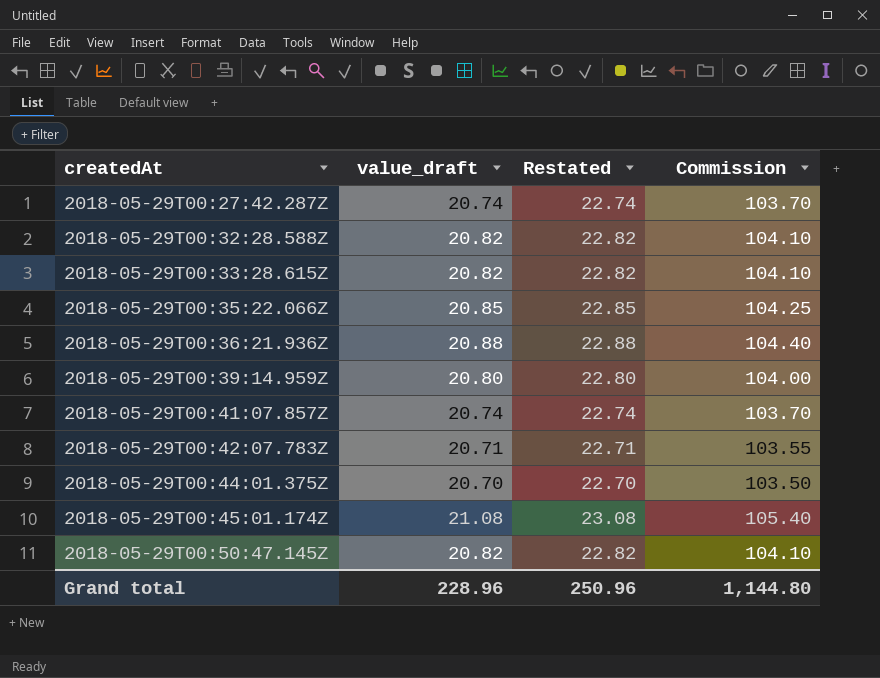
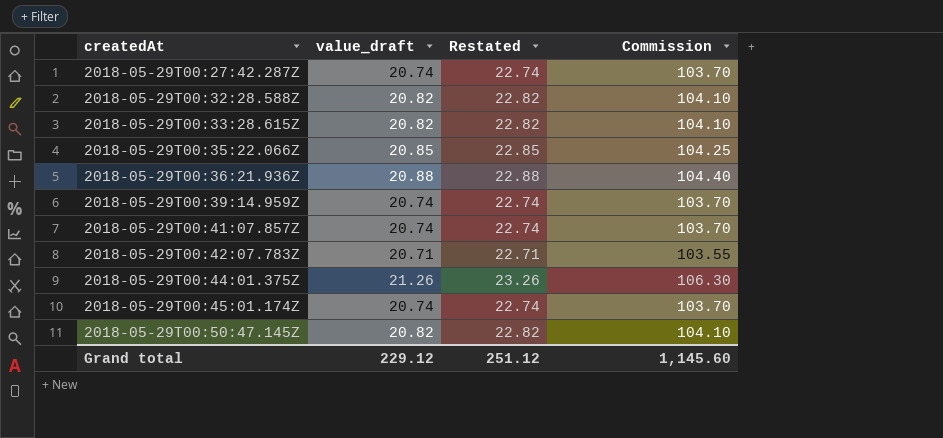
2018-05-29T00:39:14.959Z | value_draft: 20.80 -> 20.74
2018-05-29T00:39:14.959Z | Restated: 22.80 -> 22.74
2018-05-29T00:39:14.959Z | Commission: 104.00 -> 103.70
2018-05-29T00:44:01.375Z | value_draft: 20.70 -> 21.26
2018-05-29T00:44:01.375Z | Restated: 22.70 -> 23.26
2018-05-29T00:44:01.375Z | Commission: 103.50 -> 106.30
2018-05-29T00:45:01.174Z | value_draft: 21.08 -> 20.74
2018-05-29T00:45:01.174Z | Restated: 23.08 -> 22.74
2018-05-29T00:45:01.174Z | Commission: 105.40 -> 103.70
Grand total | value_draft: 228.96 -> 229.12
Grand total | Restated: 250.96 -> 251.12
Grand total | Commission: 1,144.80 -> 1,145.60

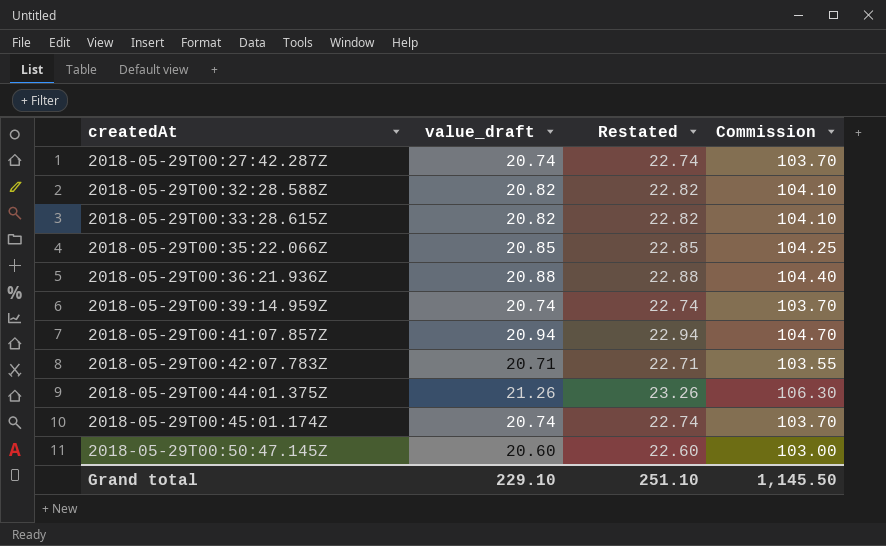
2018-05-29T00:41:07.857Z | value_draft: 20.74 -> 20.94
2018-05-29T00:41:07.857Z | Restated: 22.74 -> 22.94
2018-05-29T00:41:07.857Z | Commission: 103.70 -> 104.70
2018-05-29T00:50:47.145Z | value_draft: 20.82 -> 20.60
2018-05-29T00:50:47.145Z | Restated: 22.82 -> 22.60
2018-05-29T00:50:47.145Z | Commission: 104.10 -> 103.00
Grand total | value_draft: 229.12 -> 229.10
Grand total | Restated: 251.12 -> 251.10
Grand total | Commission: 1,145.60 -> 1,145.50

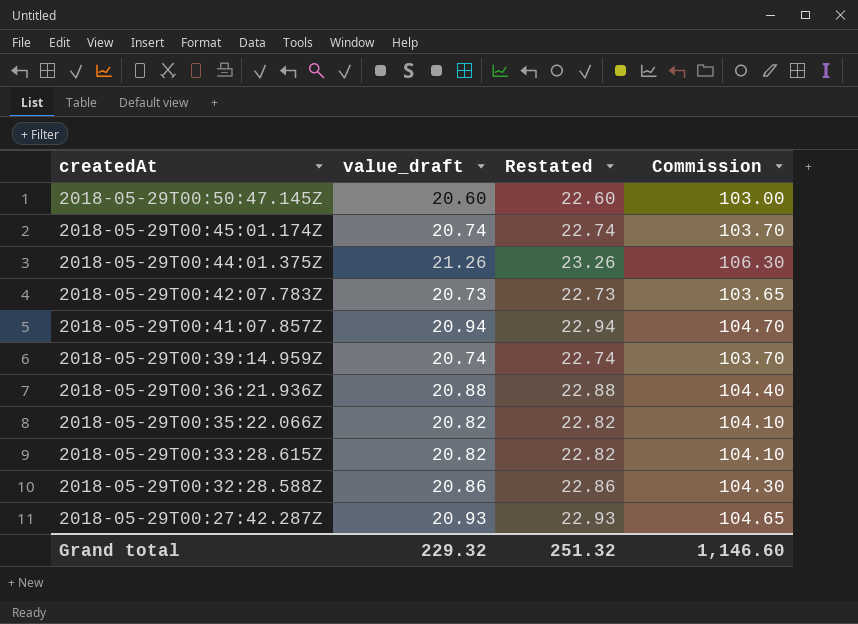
row order: createdAt ascending -> createdAt descending
2018-05-29T00:42:07.783Z | value_draft: 20.71 -> 20.73
2018-05-29T00:42:07.783Z | Restated: 22.71 -> 22.73
2018-05-29T00:42:07.783Z | Commission: 103.55 -> 103.65
2018-05-29T00:35:22.066Z | value_draft: 20.85 -> 20.82
2018-05-29T00:35:22.066Z | Restated: 22.85 -> 22.82
2018-05-29T00:35:22.066Z | Commission: 104.25 -> 104.10
2018-05-29T00:32:28.588Z | value_draft: 20.82 -> 20.86
2018-05-29T00:32:28.588Z | Restated: 22.82 -> 22.86
2018-05-29T00:32:28.588Z | Commission: 104.10 -> 104.30
2018-05-29T00:27:42.287Z | value_draft: 20.74 -> 20.93
2018-05-29T00:27:42.287Z | Restated: 22.74 -> 22.93
2018-05-29T00:27:42.287Z | Commission: 103.70 -> 104.65
Grand total | value_draft: 229.10 -> 229.32
Grand total | Restated: 251.10 -> 251.32
Grand total | Commission: 1,145.50 -> 1,146.60

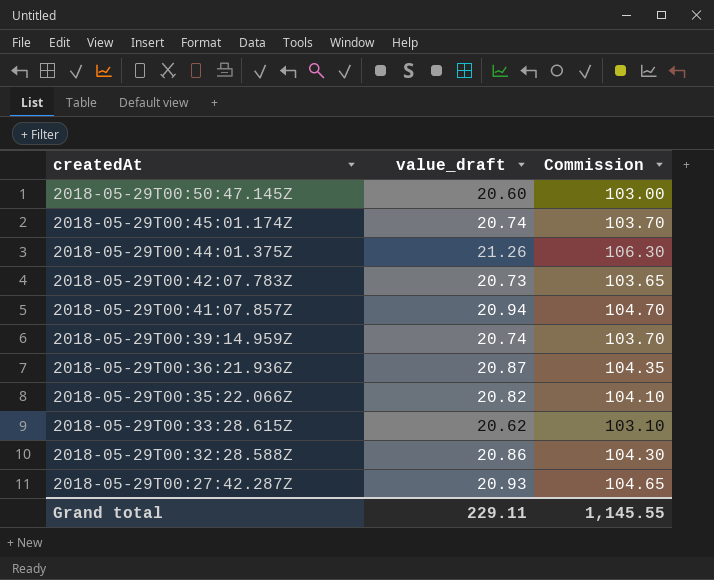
column Restated | formula: [value_draft] + 2 -> none
2018-05-29T00:36:21.936Z | value_draft: 20.88 -> 20.87
2018-05-29T00:36:21.936Z | Commission: 104.40 -> 104.35
2018-05-29T00:33:28.615Z | value_draft: 20.82 -> 20.62
2018-05-29T00:33:28.615Z | Commission: 104.10 -> 103.10
Grand total | value_draft: 229.32 -> 229.11
Grand total | Commission: 1,146.60 -> 1,145.55

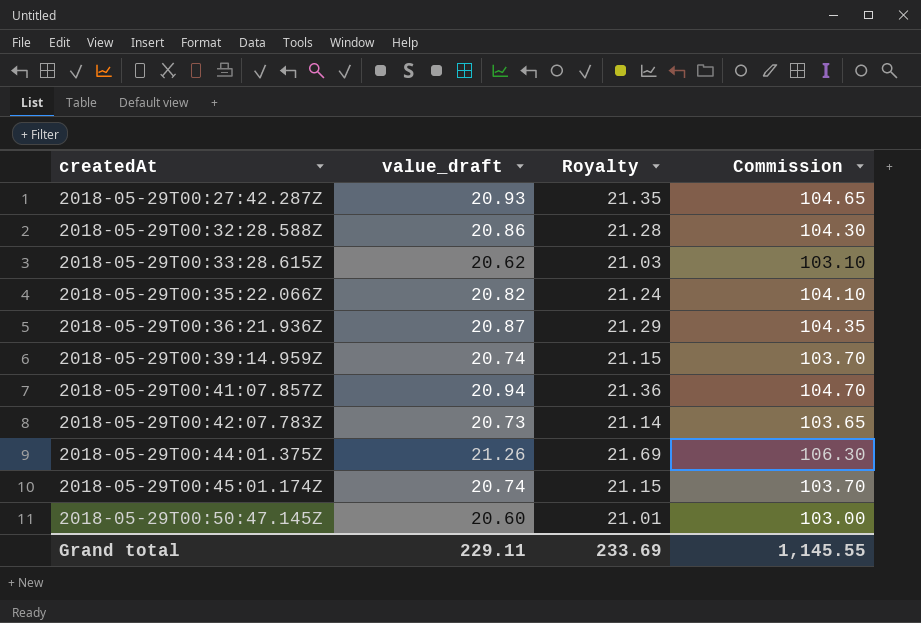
row order: createdAt descending -> createdAt ascending
column Royalty | formula: none -> [value_draft] * 1.02

